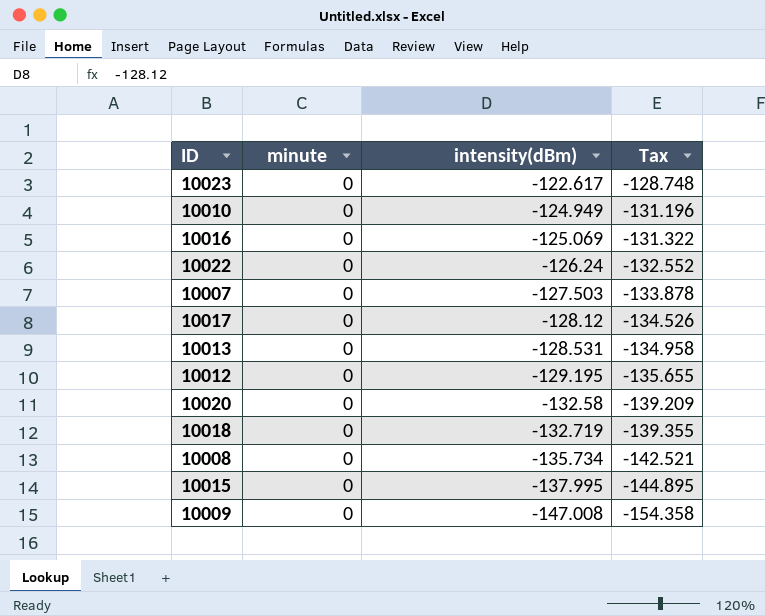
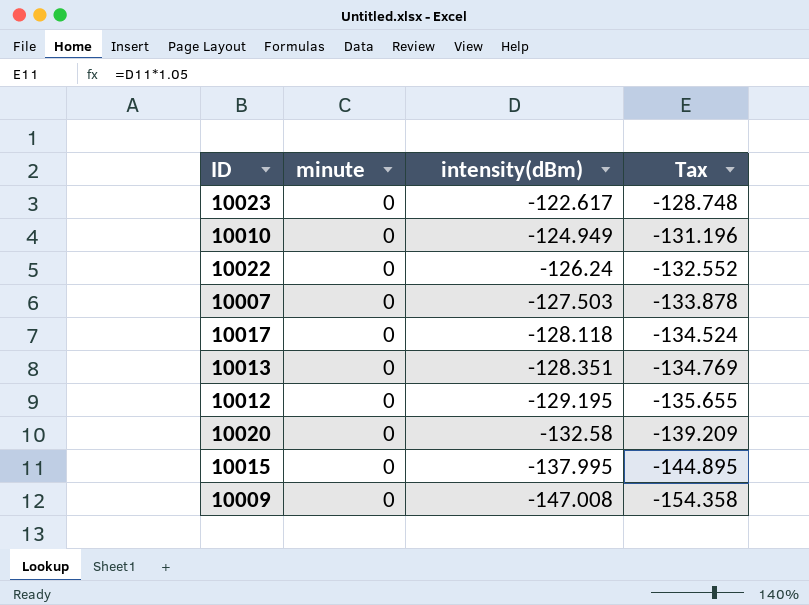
row 10016: 0 | -125.069 | -131.322 -> none
row 10018: 0 | -132.719 | -139.355 -> none
row 10008: 0 | -135.734 | -142.521 -> none
10017 | intensity(dBm): -128.12 -> -128.118
10017 | Tax: -134.526 -> -134.524
10013 | intensity(dBm): -128.531 -> -128.351
10013 | Tax: -134.958 -> -134.769

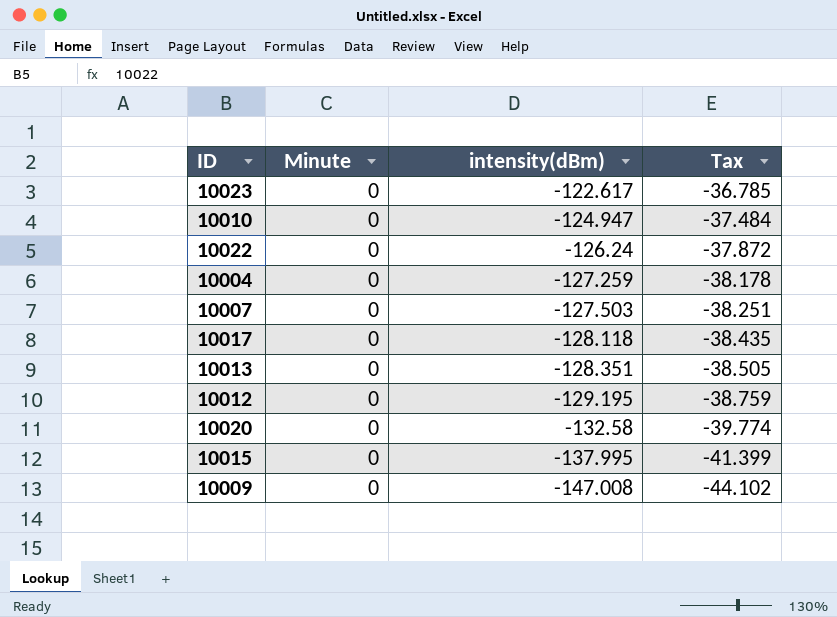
column name: minute -> Minute
column Tax | formula: [intensity(dBm)] * 1.05 -> [intensity(dBm)] * 0.3
10010 | intensity(dBm): -124.949 -> -124.947
row 10004: none -> 0 | -127.259 | -38.178

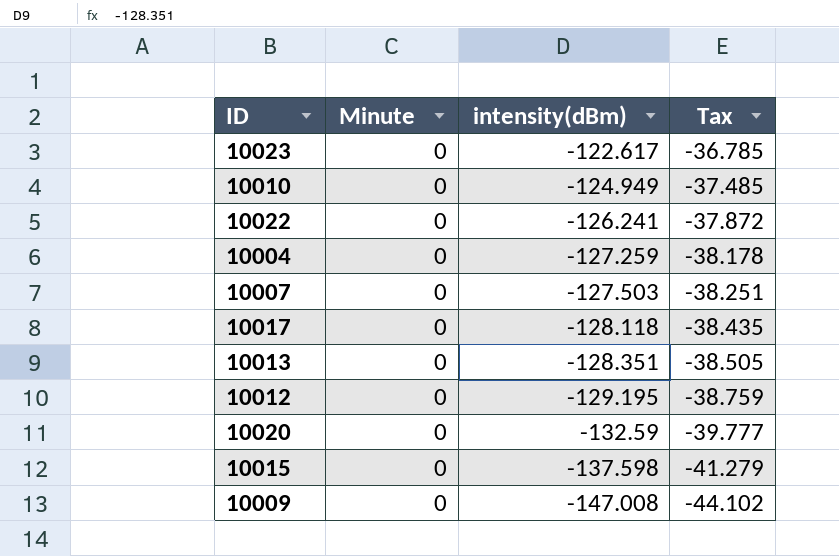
10010 | intensity(dBm): -124.947 -> -124.949
10010 | Tax: -37.484 -> -37.485
10022 | intensity(dBm): -126.24 -> -126.241
10020 | intensity(dBm): -132.58 -> -132.59
10020 | Tax: -39.774 -> -39.777
10015 | intensity(dBm): -137.995 -> -137.598
10015 | Tax: -41.399 -> -41.279

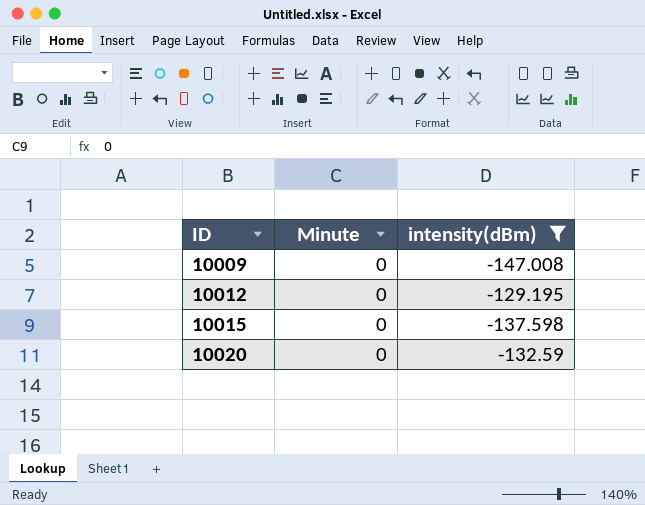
filter: none -> intensity(dBm) <= -129.195
row order: intensity(dBm) descending -> ID ascending
column Tax | formula: [intensity(dBm)] * 0.3 -> none

